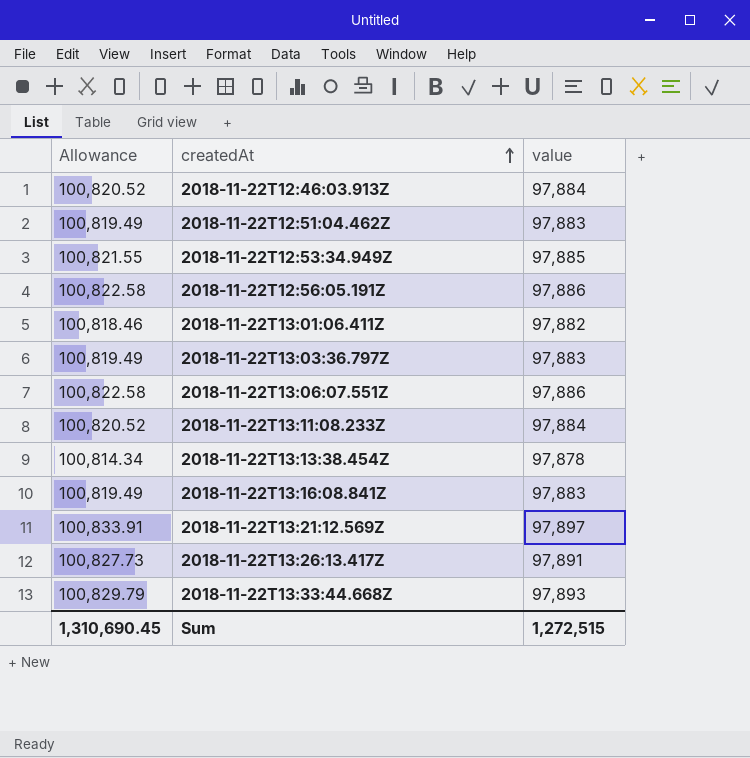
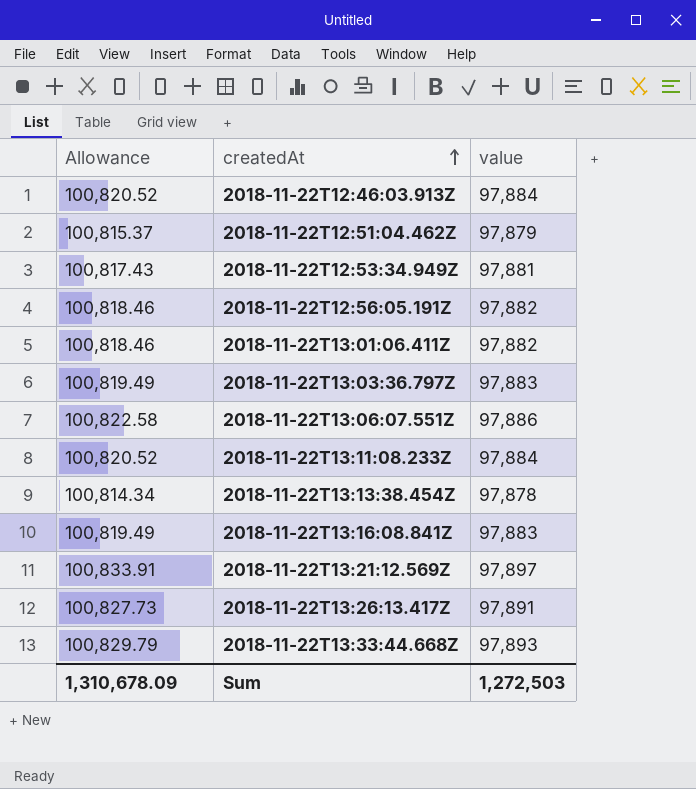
2018-11-22T12:51:04.462Z | Allowance: 100,819.49 -> 100,815.37
2018-11-22T12:51:04.462Z | value: 97,883 -> 97,879
2018-11-22T12:53:34.949Z | Allowance: 100,821.55 -> 100,817.43
2018-11-22T12:53:34.949Z | value: 97,885 -> 97,881
2018-11-22T12:56:05.191Z | Allowance: 100,822.58 -> 100,818.46
2018-11-22T12:56:05.191Z | value: 97,886 -> 97,882
Sum | Allowance: 1,310,690.45 -> 1,310,678.09
Sum | value: 1,272,515 -> 1,272,503

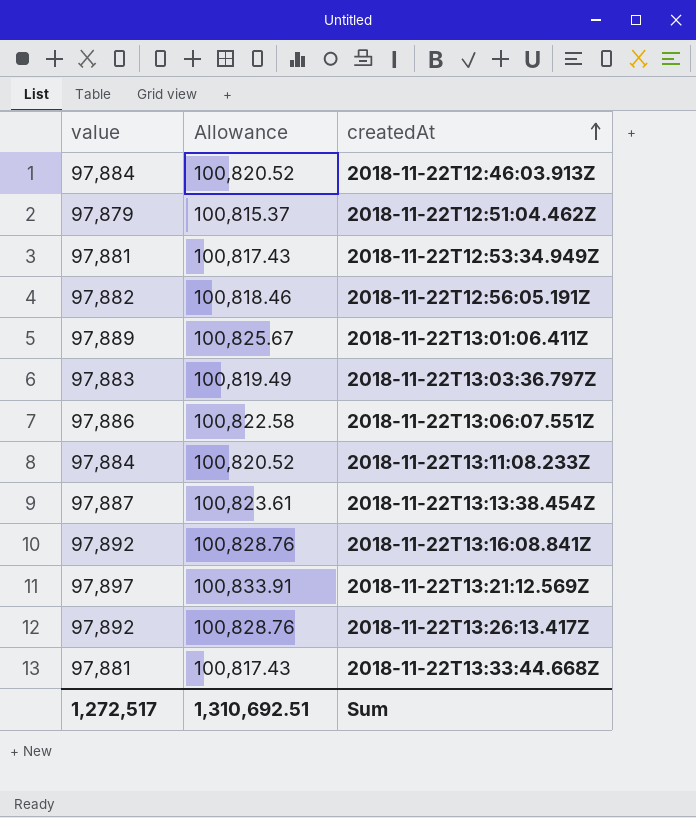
column value | position: 3 -> 1
2018-11-22T13:01:06.411Z | value: 97,882 -> 97,889
2018-11-22T13:01:06.411Z | Allowance: 100,818.46 -> 100,825.67
2018-11-22T13:13:38.454Z | value: 97,878 -> 97,887
2018-11-22T13:13:38.454Z | Allowance: 100,814.34 -> 100,823.61
2018-11-22T13:16:08.841Z | value: 97,883 -> 97,892
2018-11-22T13:16:08.841Z | Allowance: 100,819.49 -> 100,828.76
2018-11-22T13:26:13.417Z | value: 97,891 -> 97,892
2018-11-22T13:26:13.417Z | Allowance: 100,827.73 -> 100,828.76
2018-11-22T13:33:44.668Z | value: 97,893 -> 97,881
2018-11-22T13:33:44.668Z | Allowance: 100,829.79 -> 100,817.43
Sum | value: 1,272,503 -> 1,272,517
Sum | Allowance: 1,310,678.09 -> 1,310,692.51

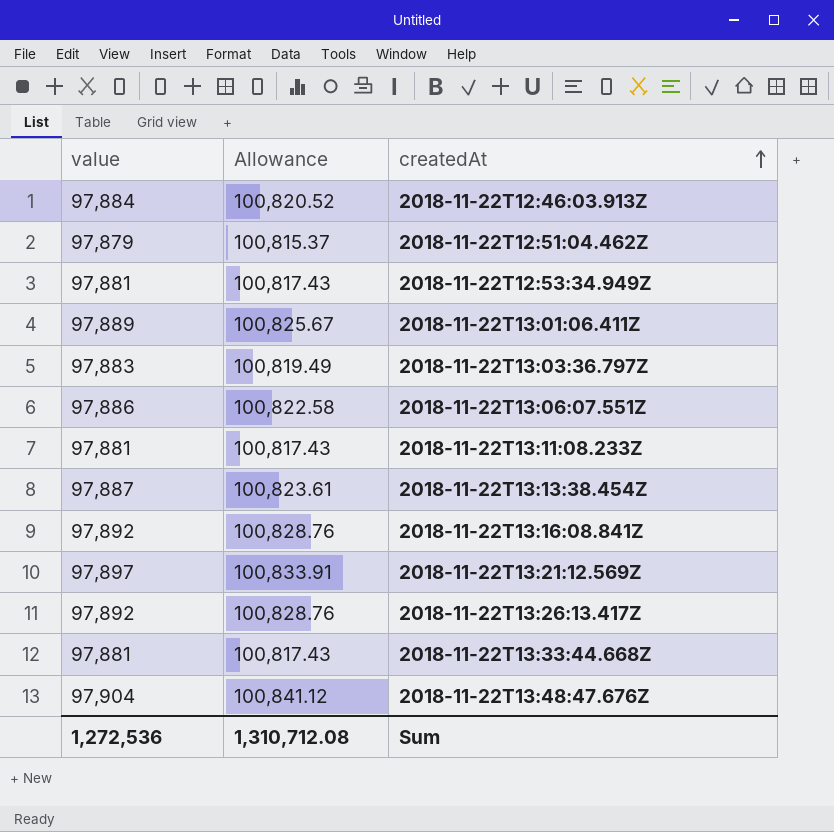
row 2018-11-22T12:56:05.191Z: 97,882 | 100,818.46 -> none
2018-11-22T13:11:08.233Z | value: 97,884 -> 97,881
2018-11-22T13:11:08.233Z | Allowance: 100,820.52 -> 100,817.43
row 2018-11-22T13:48:47.676Z: none -> 97,904 | 100,841.12
Sum | value: 1,272,517 -> 1,272,536
Sum | Allowance: 1,310,692.51 -> 1,310,712.08

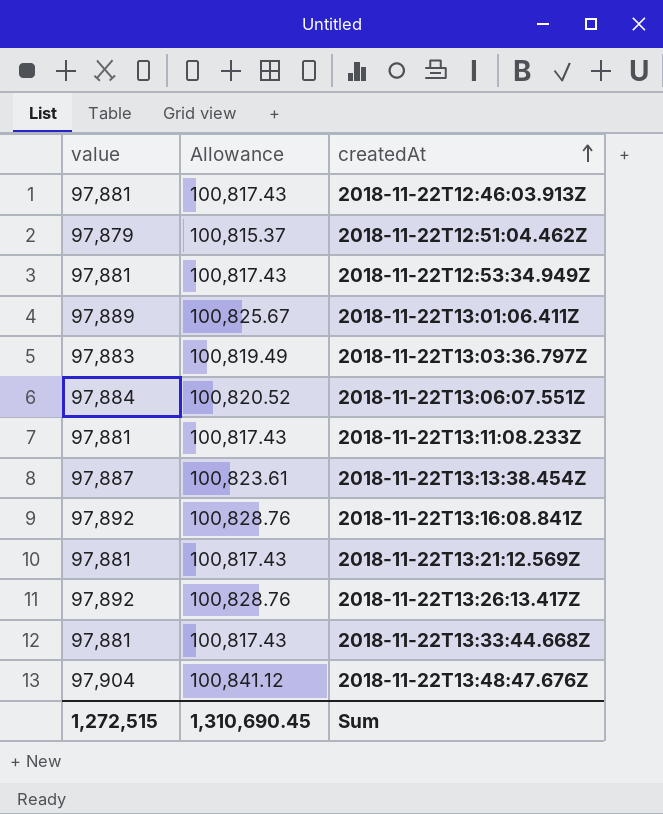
2018-11-22T12:46:03.913Z | value: 97,884 -> 97,881
2018-11-22T12:46:03.913Z | Allowance: 100,820.52 -> 100,817.43
2018-11-22T13:06:07.551Z | value: 97,886 -> 97,884
2018-11-22T13:06:07.551Z | Allowance: 100,822.58 -> 100,820.52
2018-11-22T13:21:12.569Z | value: 97,897 -> 97,881
2018-11-22T13:21:12.569Z | Allowance: 100,833.91 -> 100,817.43
Sum | value: 1,272,536 -> 1,272,515
Sum | Allowance: 1,310,712.08 -> 1,310,690.45

